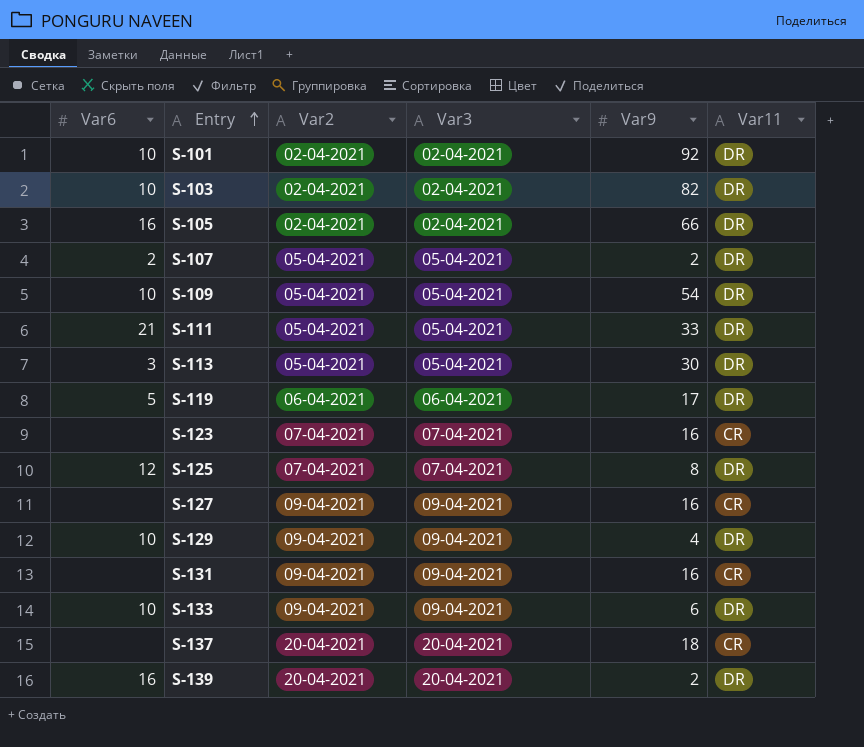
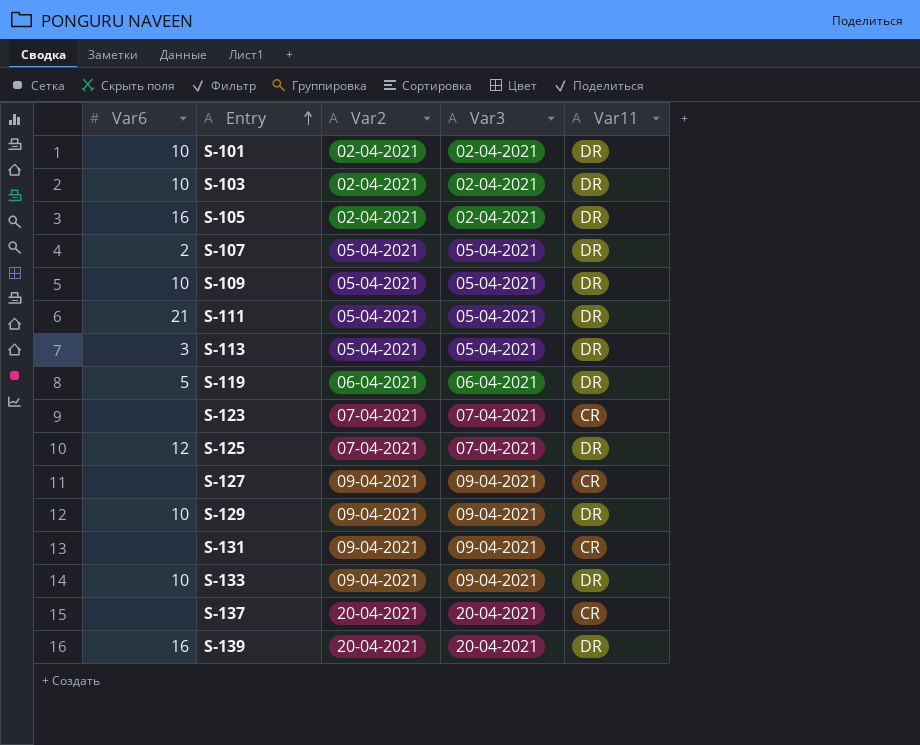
column Var9 | position: 5 -> none

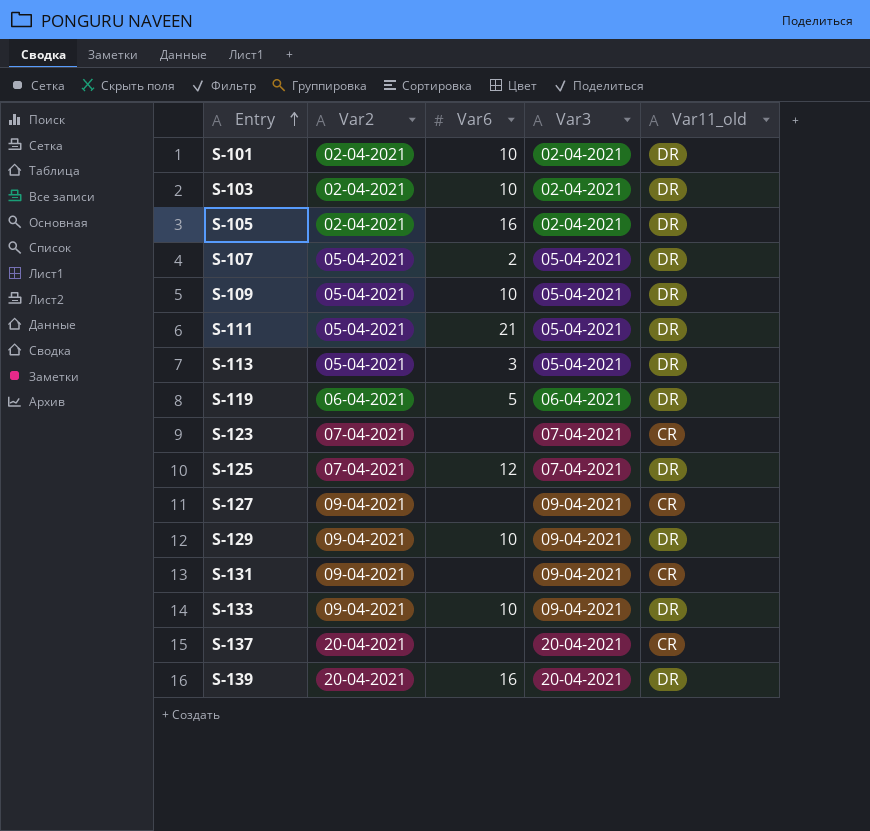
column Var6 | position: 1 -> 3
column name: Var11 -> Var11_old

